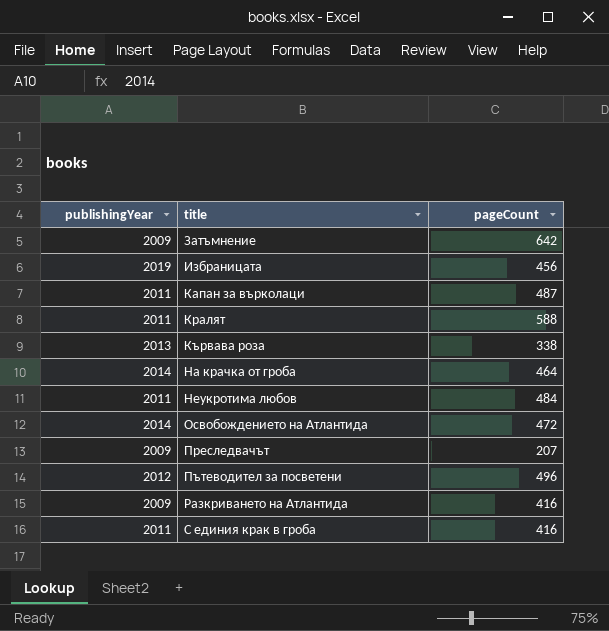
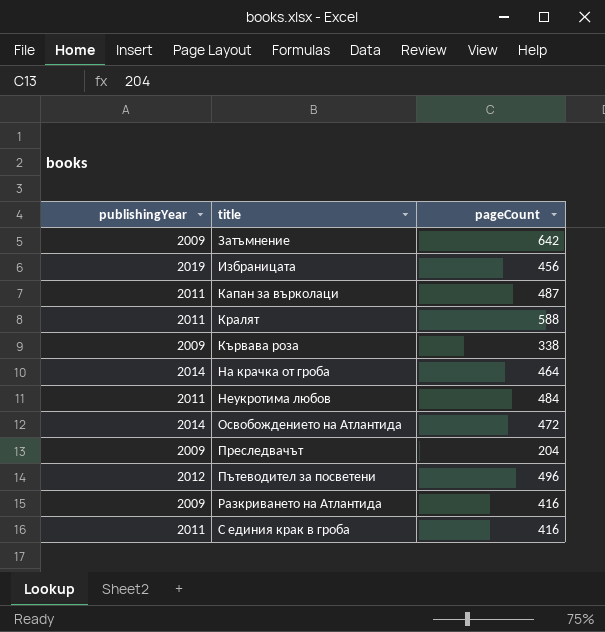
Кървава роза | publishingYear: 2013 -> 2009
Преследвачът | pageCount: 207 -> 204

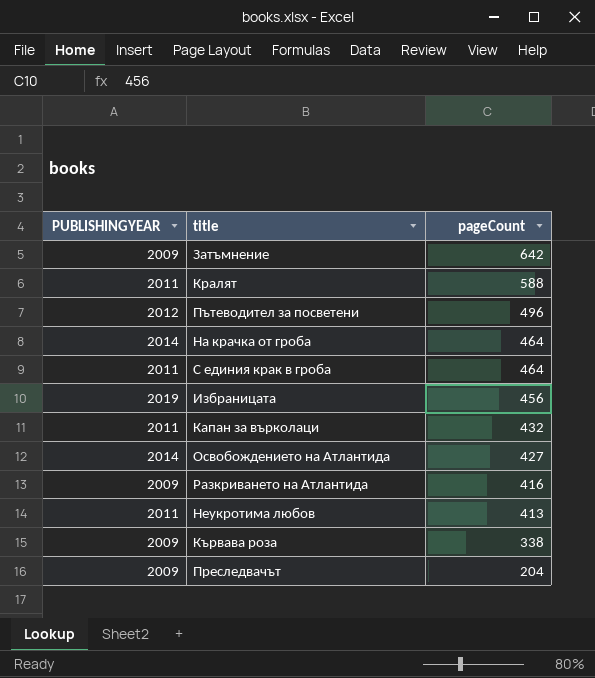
row order: title ascending -> pageCount descending
column name: publishingYear -> PUBLISHINGYEAR
С единия крак в гроба | pageCount: 416 -> 464
Капан за върколаци | pageCount: 487 -> 432
Освобождението на Атлантида | pageCount: 472 -> 427
Неукротима любов | pageCount: 484 -> 413

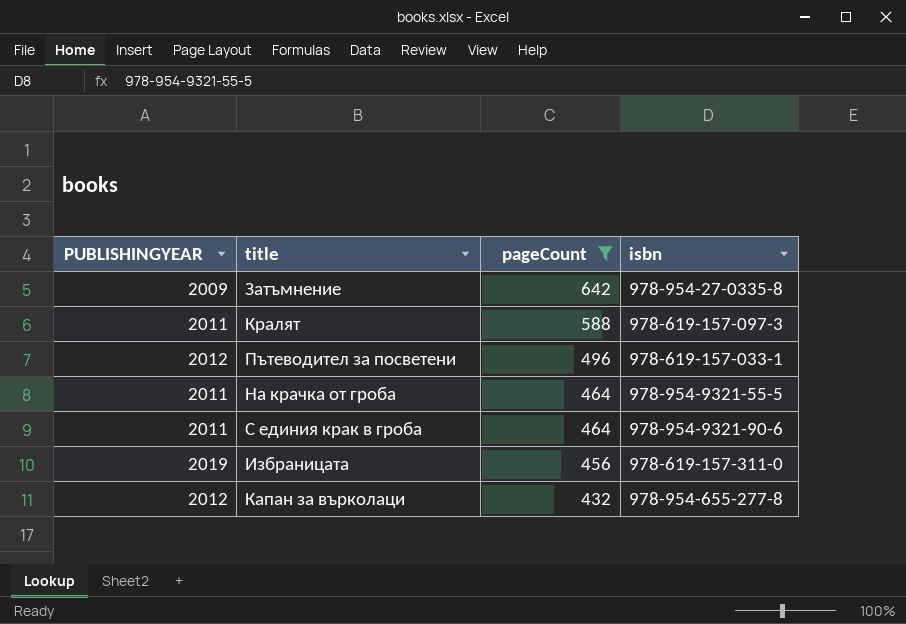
filter: none -> pageCount >= 432
column isbn | position: none -> 4
На крачка от гроба | PUBLISHINGYEAR: 2014 -> 2011
Капан за върколаци | PUBLISHINGYEAR: 2011 -> 2012

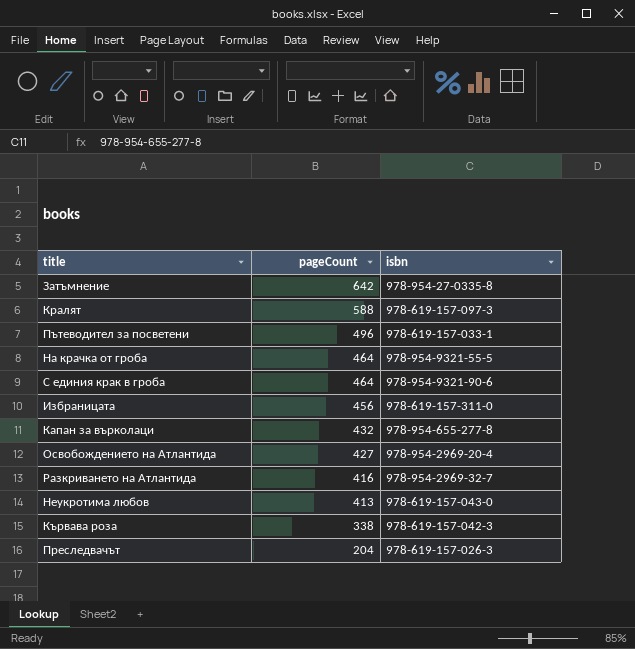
filter: pageCount >= 432 -> none
column PUBLISHINGYEAR | position: 1 -> none

